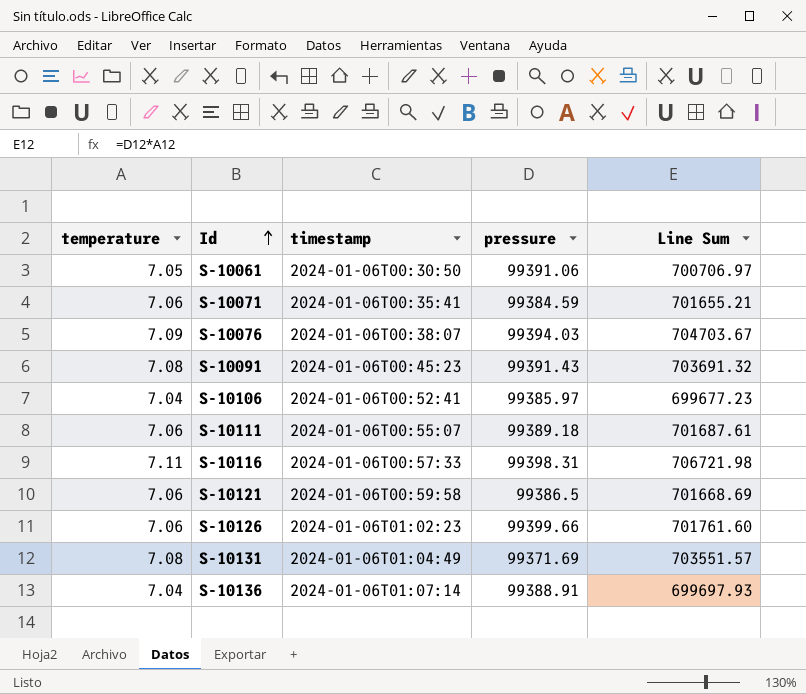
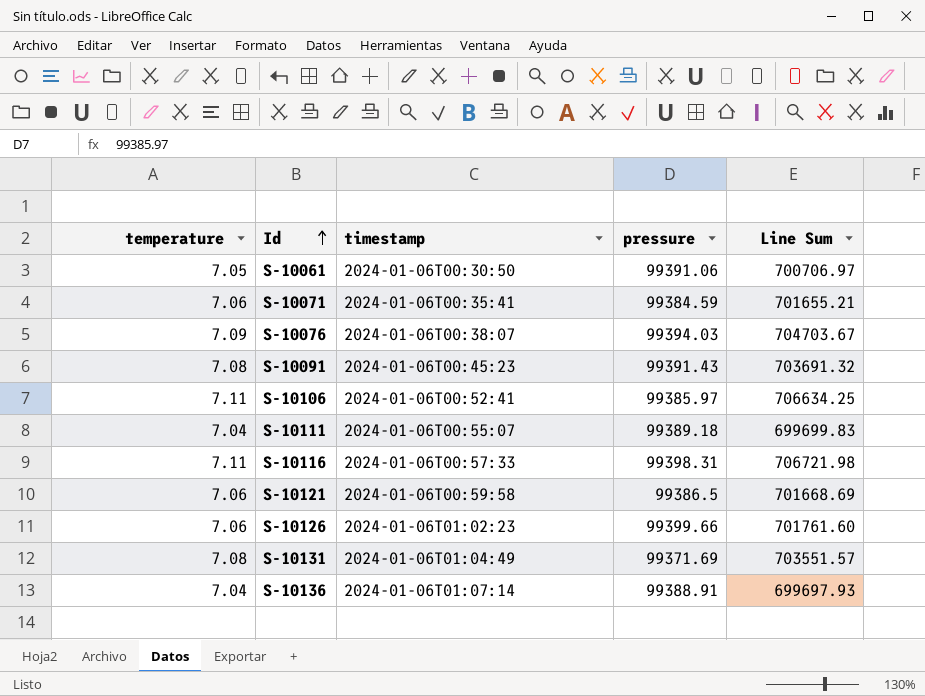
S-10106 | temperature: 7.04 -> 7.11
S-10106 | Line Sum: 699677.23 -> 706634.25
S-10111 | temperature: 7.06 -> 7.04
S-10111 | Line Sum: 701687.61 -> 699699.83

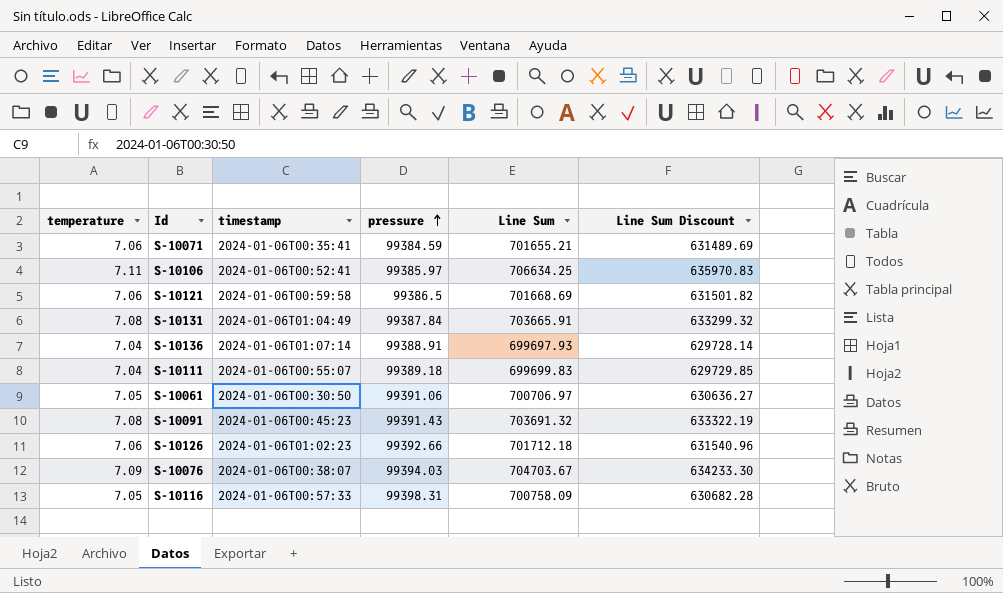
row order: Id ascending -> pressure ascending
column Line Sum Discount | formula: none -> [Line Sum] * 0.9
S-10131 | pressure: 99371.69 -> 99387.84
S-10131 | Line Sum: 703551.57 -> 703665.91
S-10126 | pressure: 99399.66 -> 99392.66
S-10126 | Line Sum: 701761.60 -> 701712.18
S-10116 | temperature: 7.11 -> 7.05
S-10116 | Line Sum: 706721.98 -> 700758.09

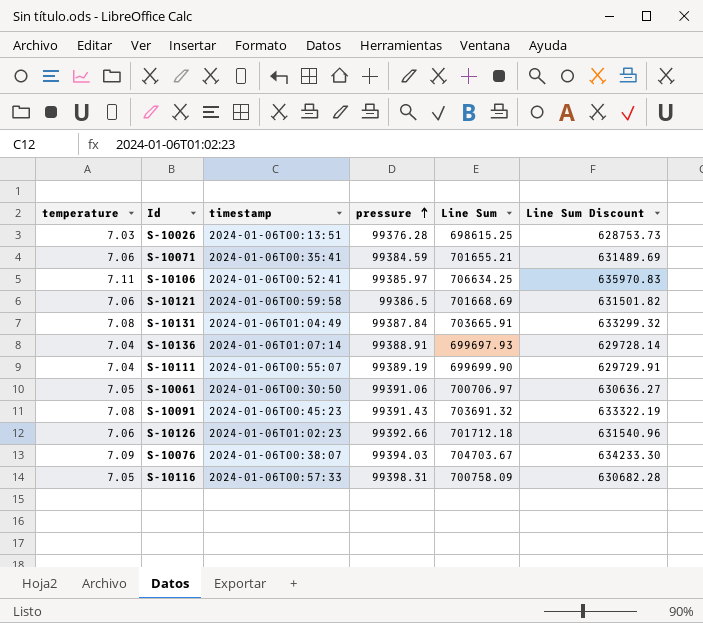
row S-10026: none -> 7.03 | 2024-01-06T00:13:51 | 99376.28 | 698615.25 | 628753.73
S-10111 | pressure: 99389.18 -> 99389.19
S-10111 | Line Sum: 699699.83 -> 699699.90
S-10111 | Line Sum Discount: 629729.85 -> 629729.91

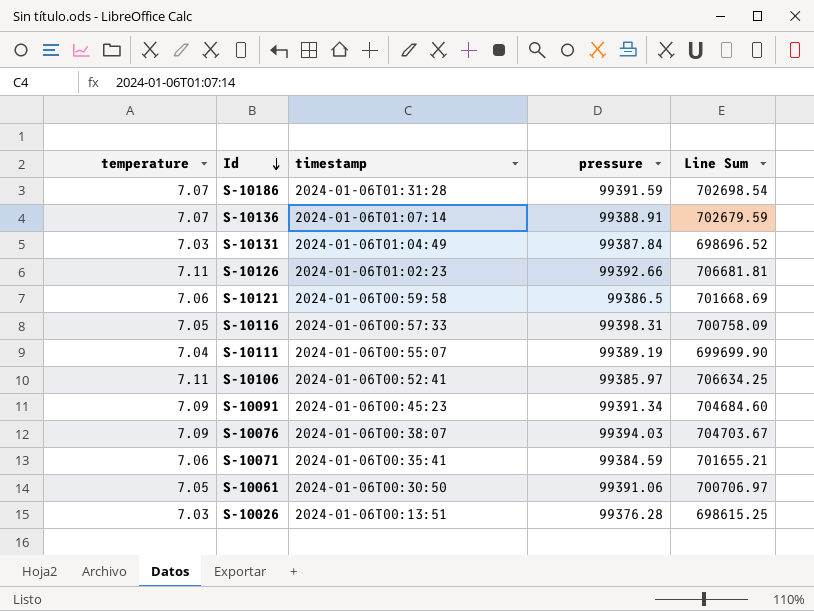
row order: pressure ascending -> Id descending
column Line Sum Discount | formula: [Line Sum] * 0.9 -> none
row S-10186: none -> 7.07 | 2024-01-06T01:31:28 | 99391.59 | 702698.54
S-10136 | temperature: 7.04 -> 7.07
S-10136 | Line Sum: 699697.93 -> 702679.59
S-10131 | temperature: 7.08 -> 7.03
S-10131 | Line Sum: 703665.91 -> 698696.52
S-10126 | temperature: 7.06 -> 7.11
S-10126 | Line Sum: 701712.18 -> 706681.81
S-10091 | temperature: 7.08 -> 7.09
S-10091 | pressure: 99391.43 -> 99391.34
S-10091 | Line Sum: 703691.32 -> 704684.60

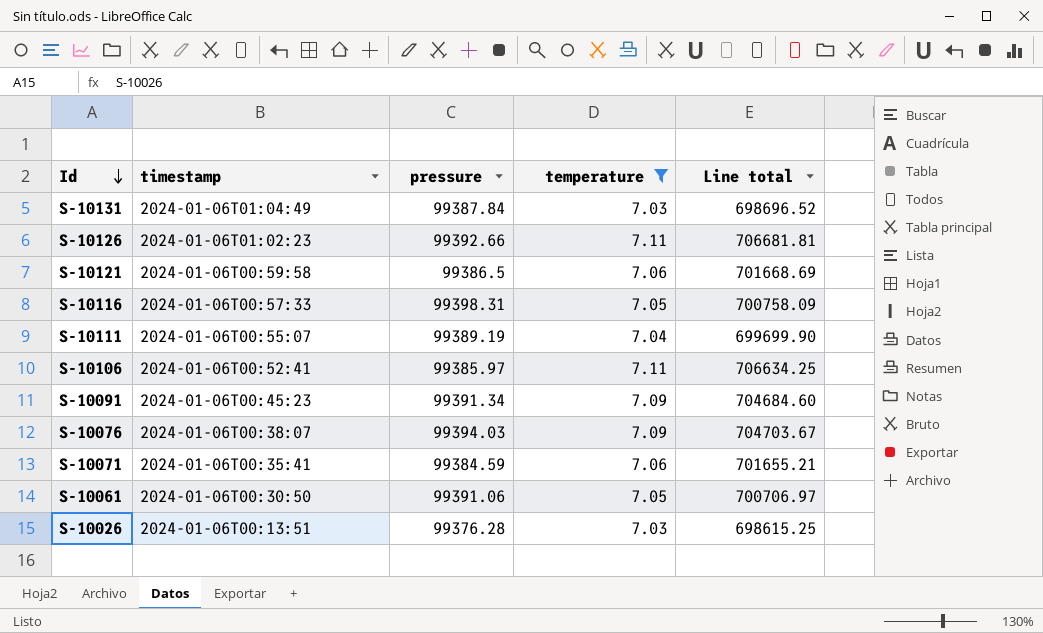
filter: none -> temperature != 7.07
column temperature | position: 1 -> 4
column name: Line Sum -> Line total

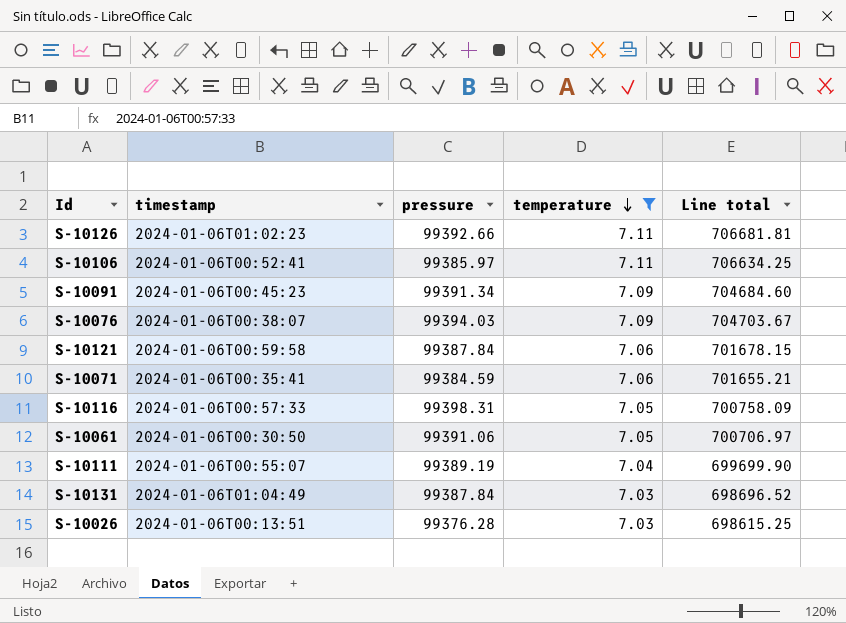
row order: Id descending -> temperature descending
S-10121 | pressure: 99386.5 -> 99387.84
S-10121 | Line total: 701668.69 -> 701678.15

